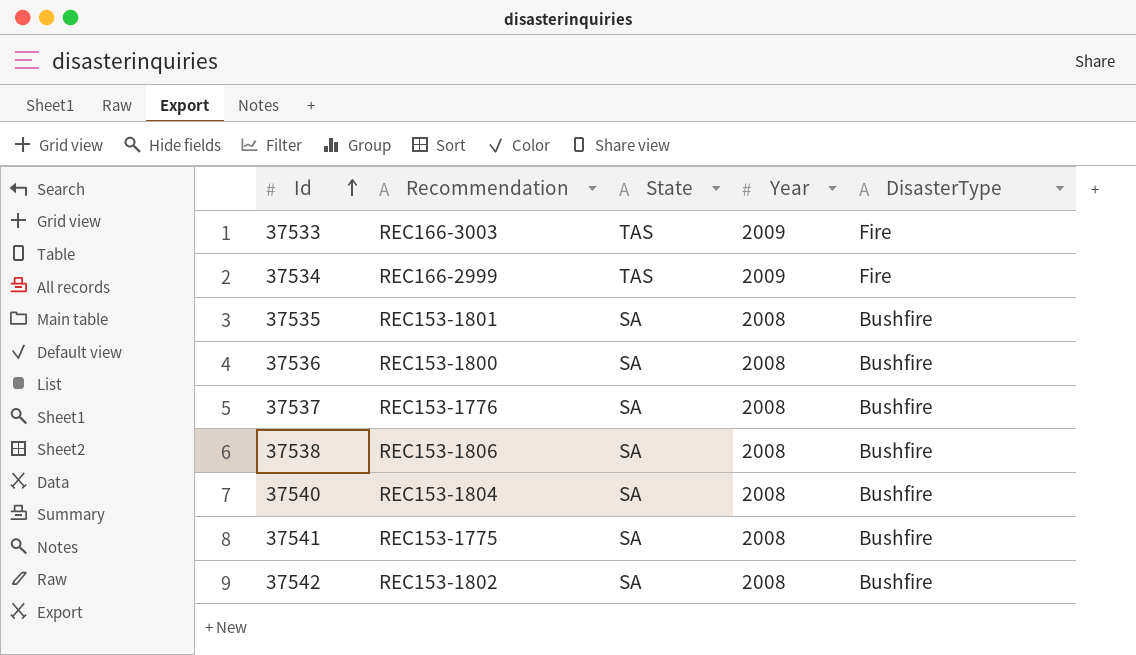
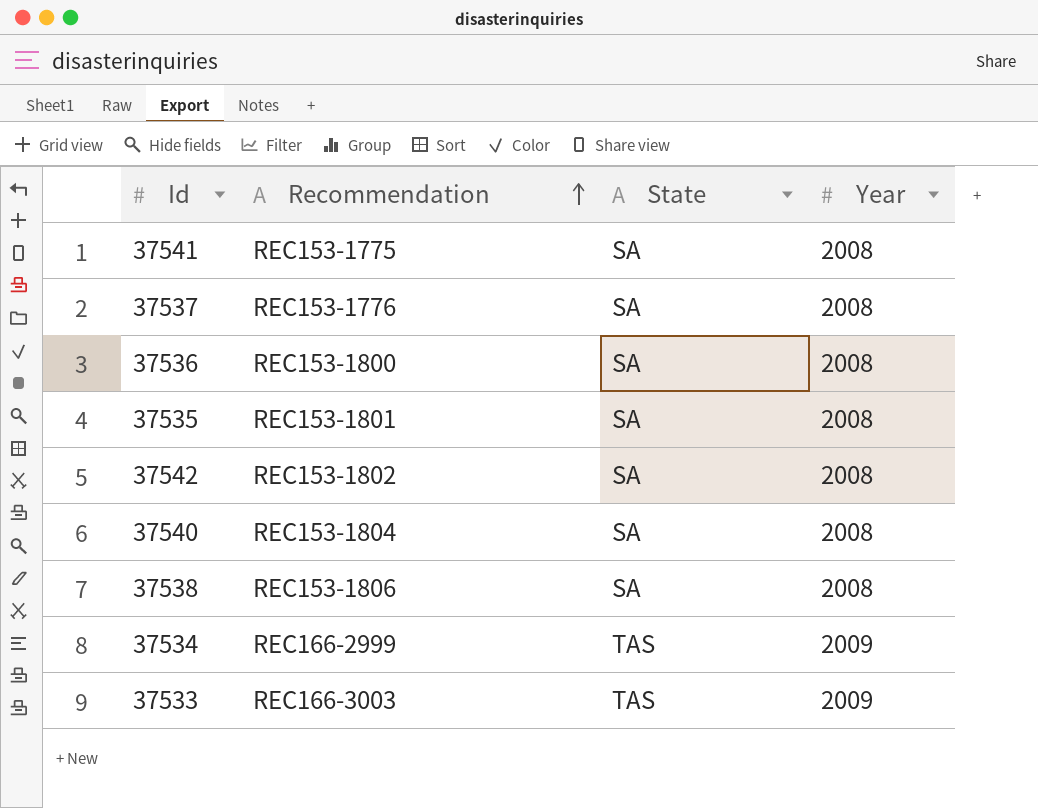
row order: Id ascending -> Recommendation ascending
column DisasterType | position: 5 -> none

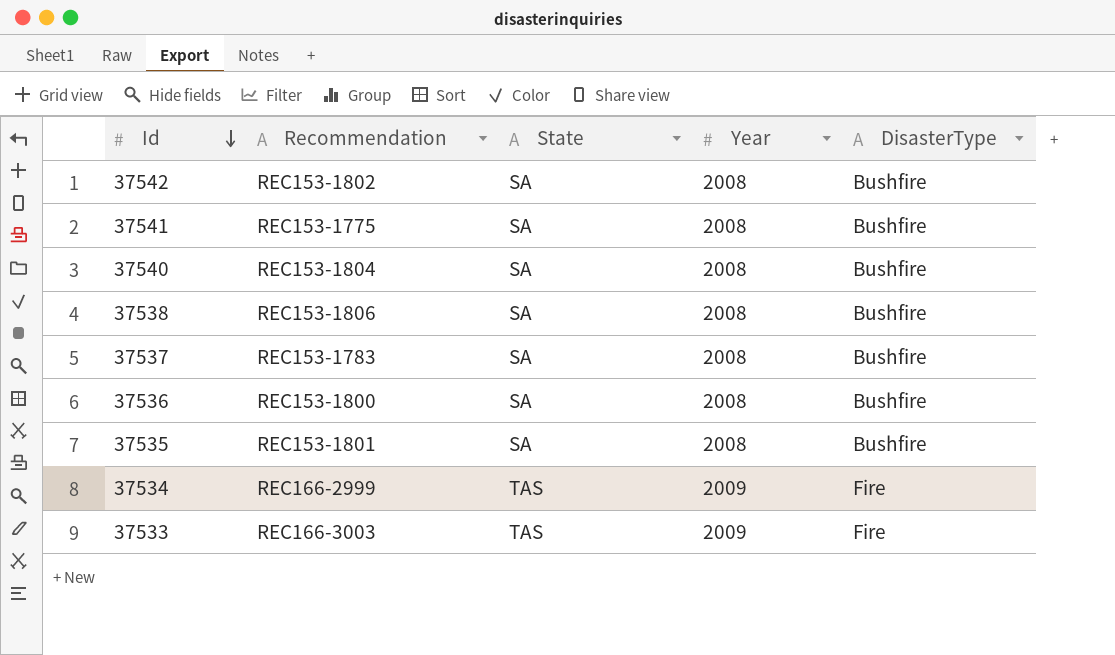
row order: Recommendation ascending -> Id descending
column DisasterType | position: none -> 5
37537 | Recommendation: REC153-1776 -> REC153-1783

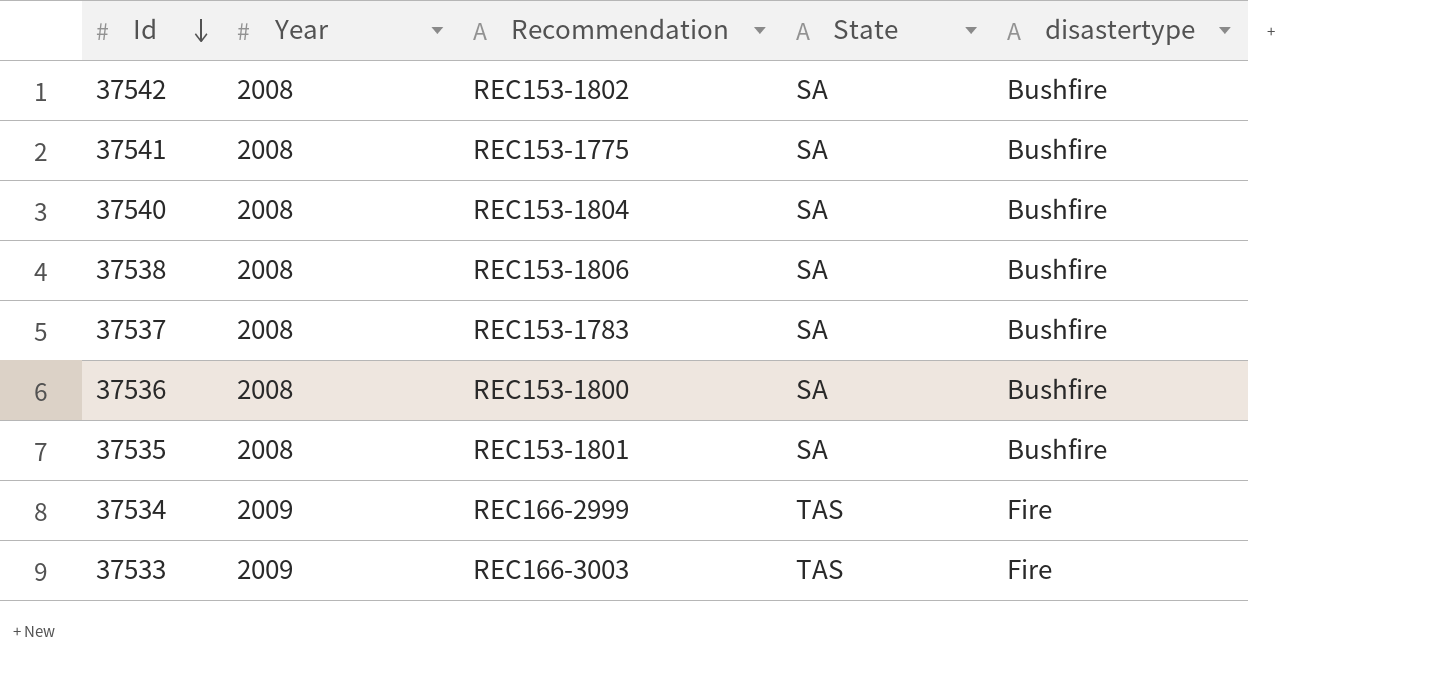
column Year | position: 4 -> 2
column name: DisasterType -> disastertype

